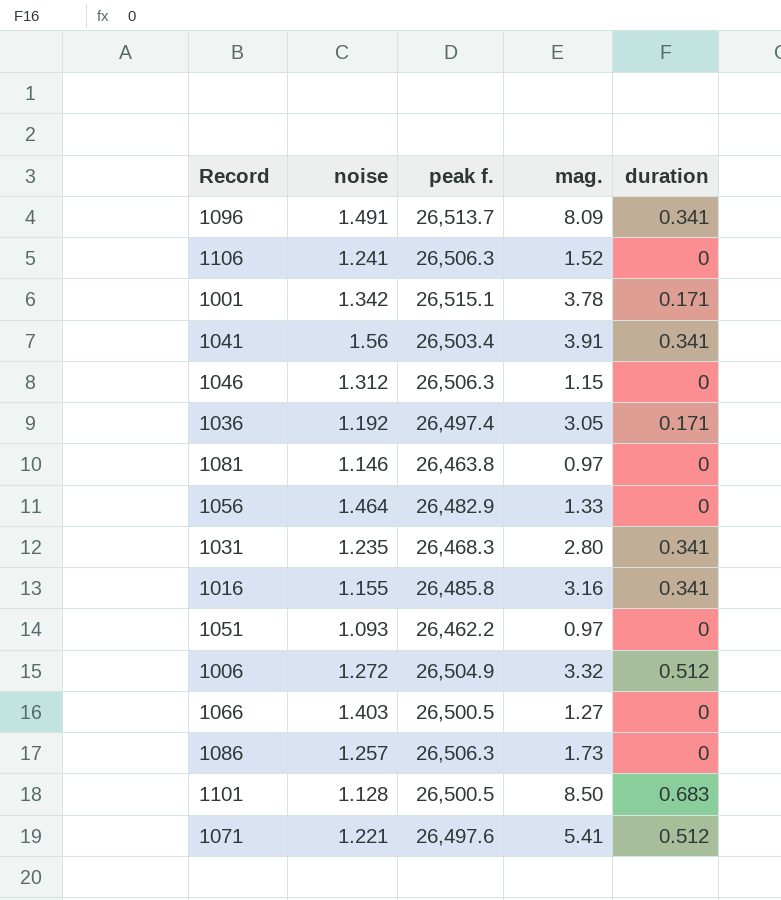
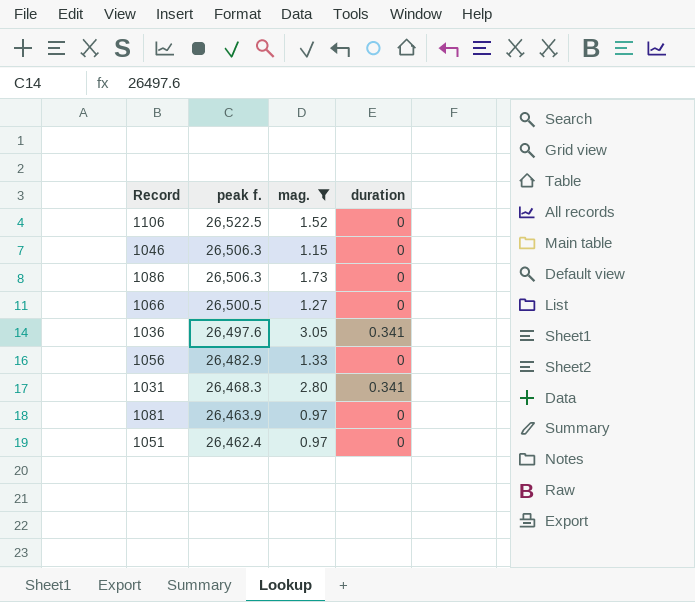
filter: none -> mag. <= 3.05
row order: none -> peak f. descending
column noise | position: 2 -> none
1106 | peak f.: 26,506.3 -> 26,522.5
1036 | peak f.: 26,497.4 -> 26,497.6
1036 | duration: 0.171 -> 0.341
1081 | peak f.: 26,463.8 -> 26,463.9
1051 | peak f.: 26,462.2 -> 26,462.4

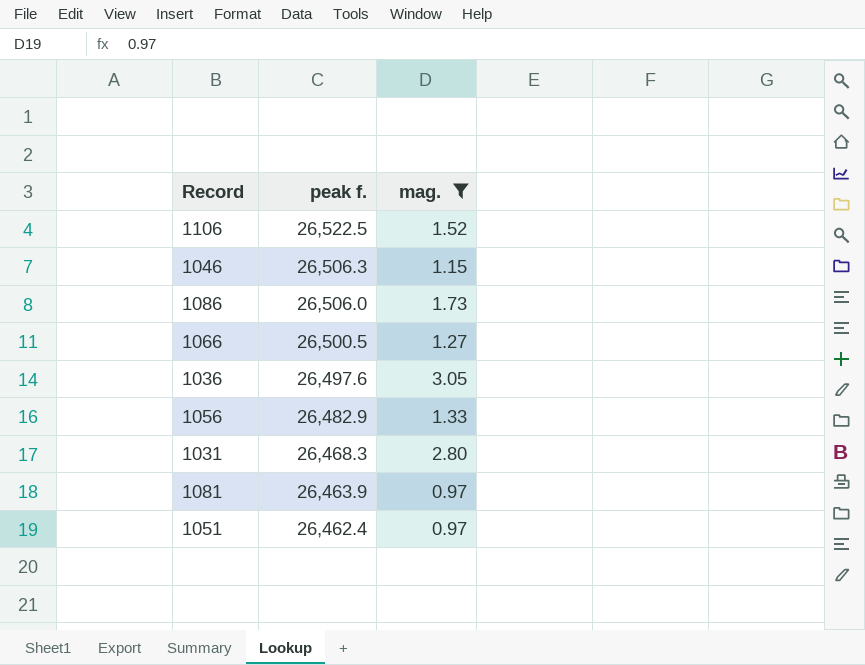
column duration | position: 4 -> none
1086 | peak f.: 26,506.3 -> 26,506.0

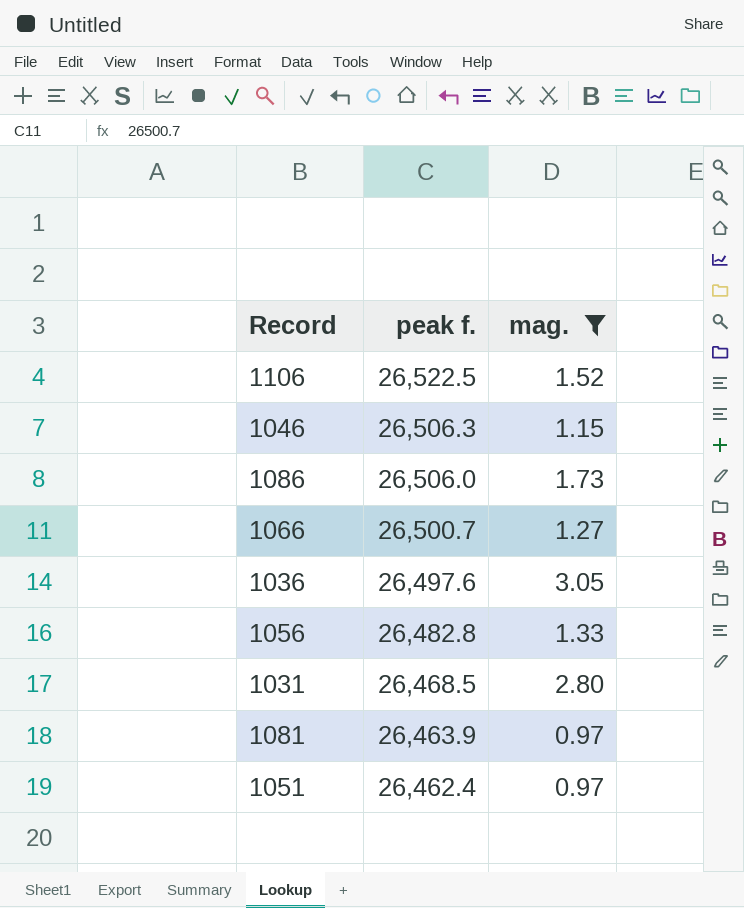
1066 | peak f.: 26,500.5 -> 26,500.7
1056 | peak f.: 26,482.9 -> 26,482.8
1031 | peak f.: 26,468.3 -> 26,468.5

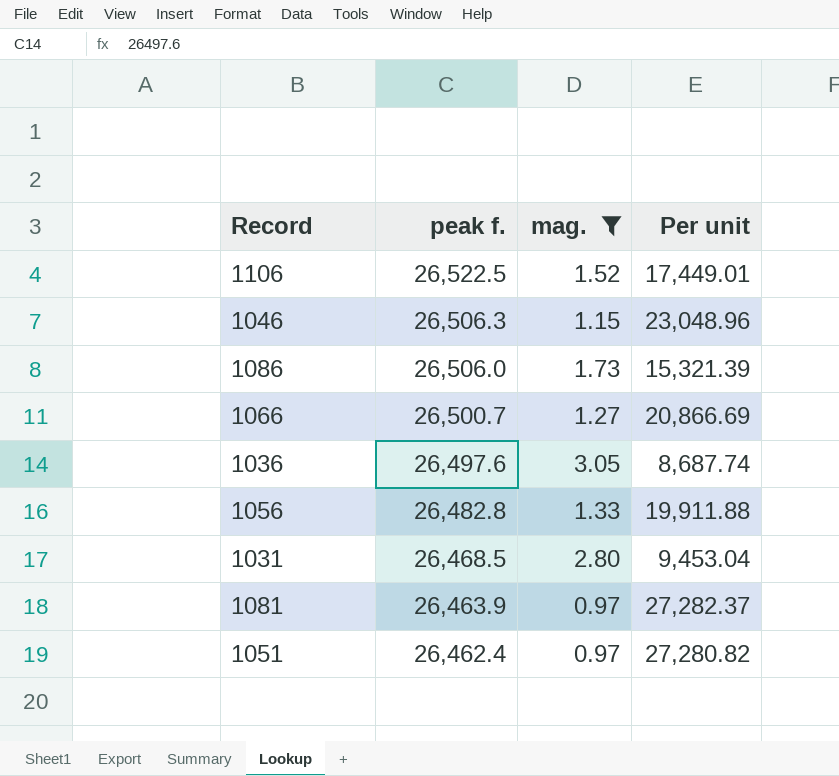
column Per unit | formula: none -> [peak f.] / [mag.]

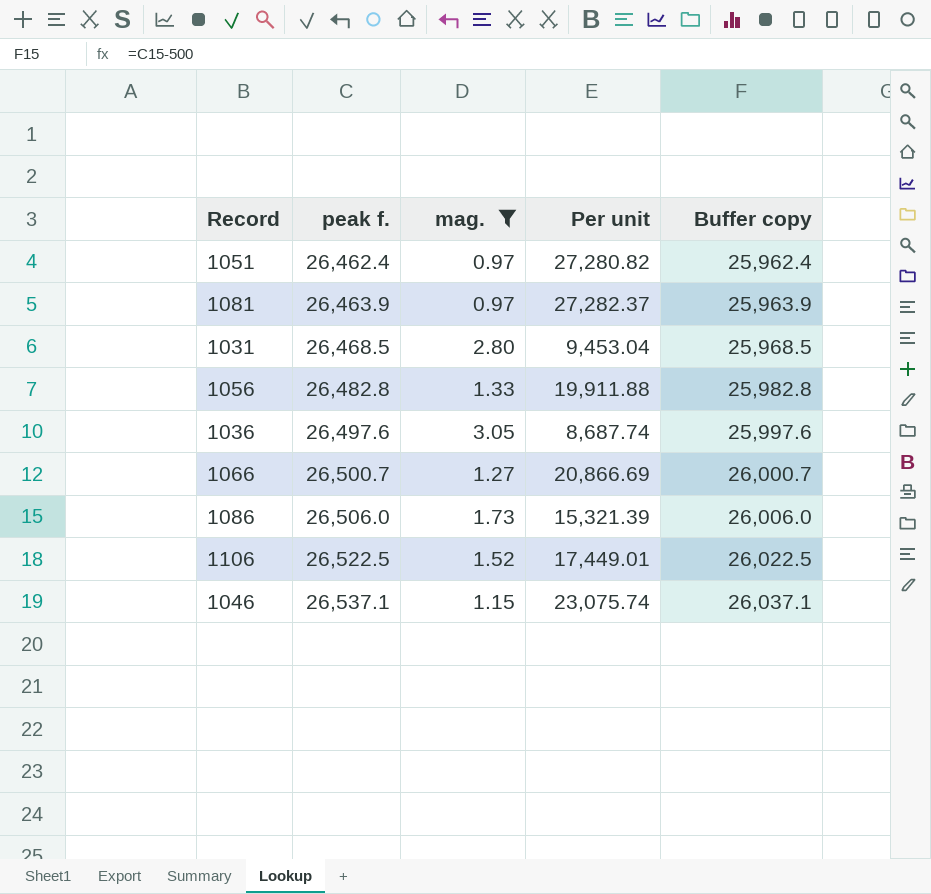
row order: peak f. descending -> peak f. ascending
column Buffer copy | formula: none -> [peak f.] - 500
1046 | peak f.: 26,506.3 -> 26,537.1
1046 | Per unit: 23,048.96 -> 23,075.74

